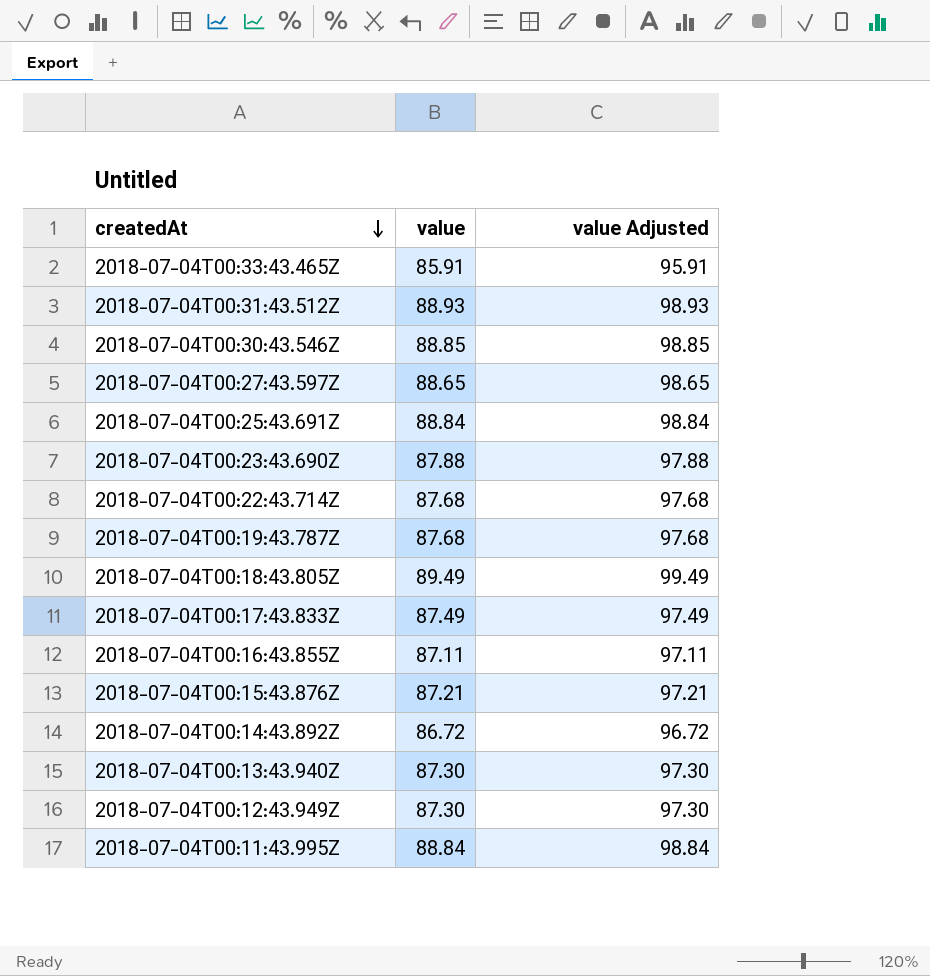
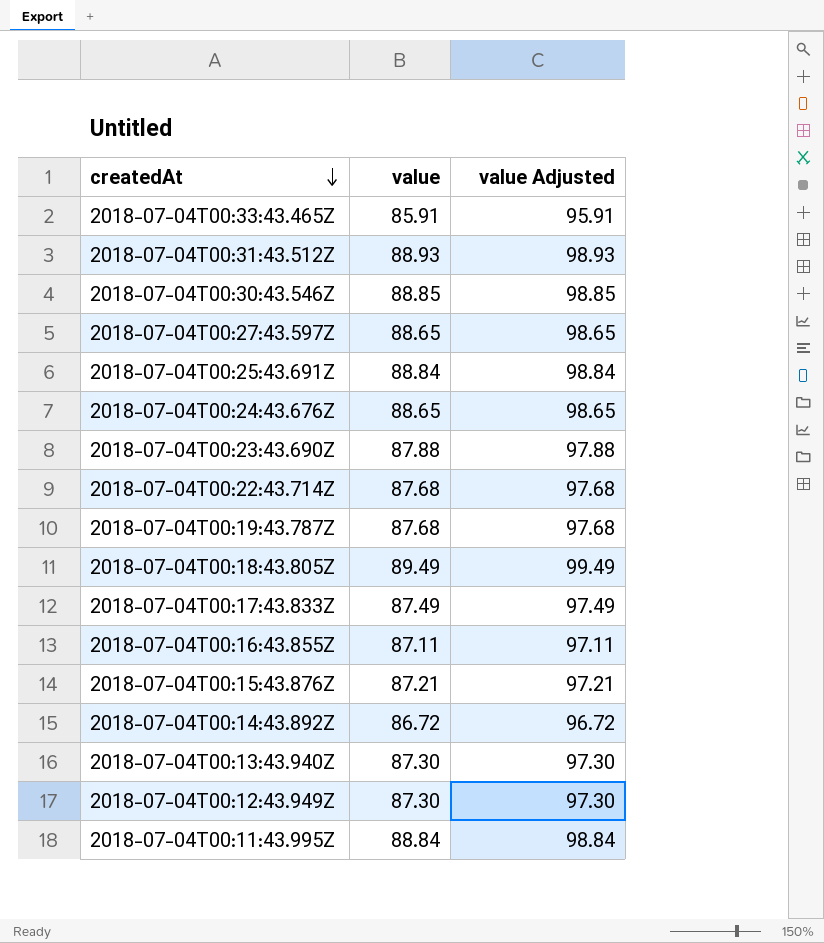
row 2018-07-04T00:24:43.676Z: none -> 88.65 | 98.65

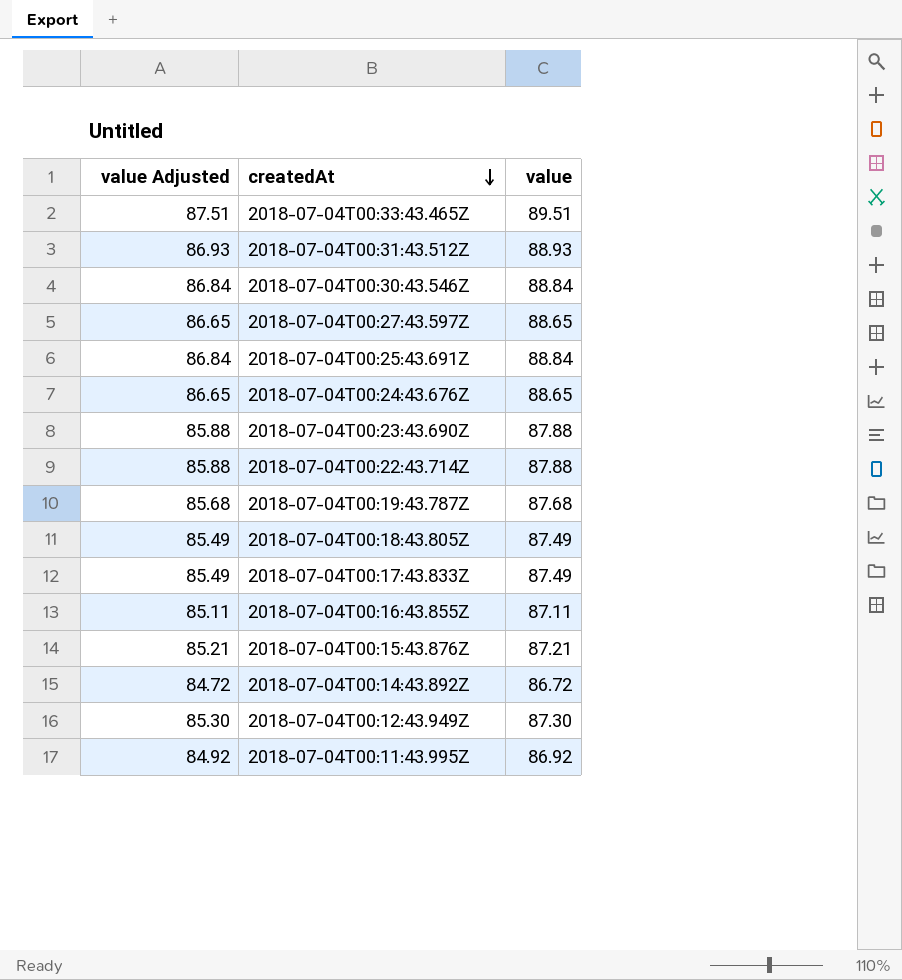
column value Adjusted | formula: [value] + 10 -> [value] - 2
column value Adjusted | position: 3 -> 1
row 2018-07-04T00:13:43.940Z: 87.30 | 97.30 -> none
2018-07-04T00:33:43.465Z | value: 85.91 -> 89.51
2018-07-04T00:30:43.546Z | value: 88.85 -> 88.84
2018-07-04T00:22:43.714Z | value: 87.68 -> 87.88
2018-07-04T00:18:43.805Z | value: 89.49 -> 87.49
2018-07-04T00:11:43.995Z | value: 88.84 -> 86.92

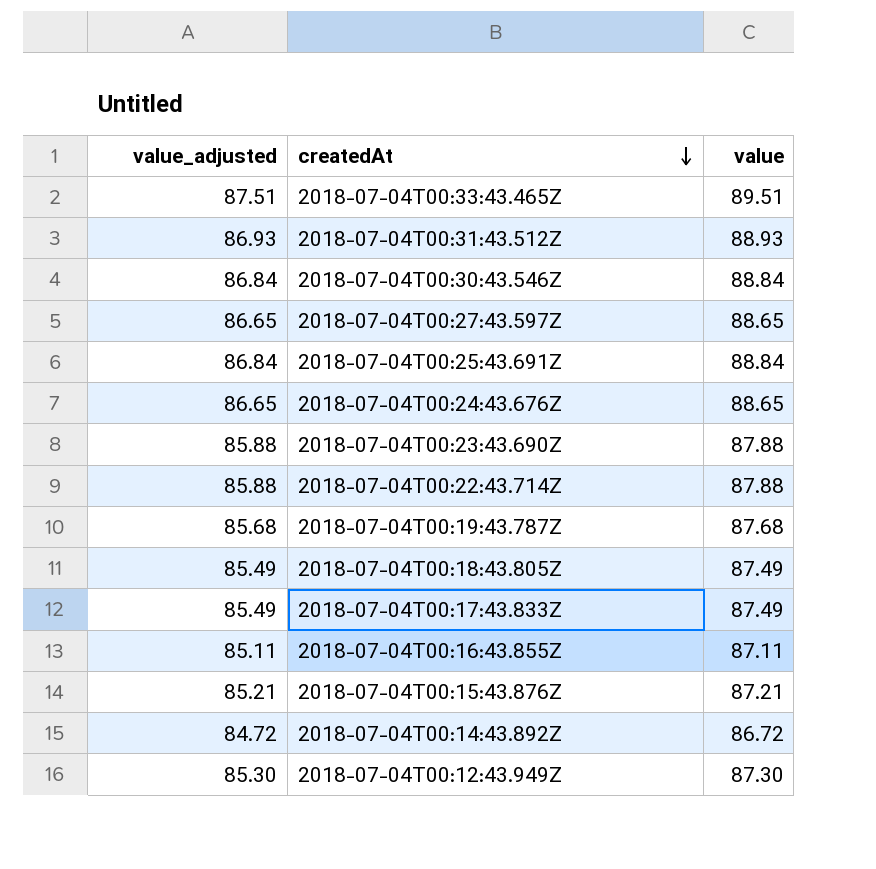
column name: value Adjusted -> value_adjusted
row 2018-07-04T00:11:43.995Z: 84.92 | 86.92 -> none

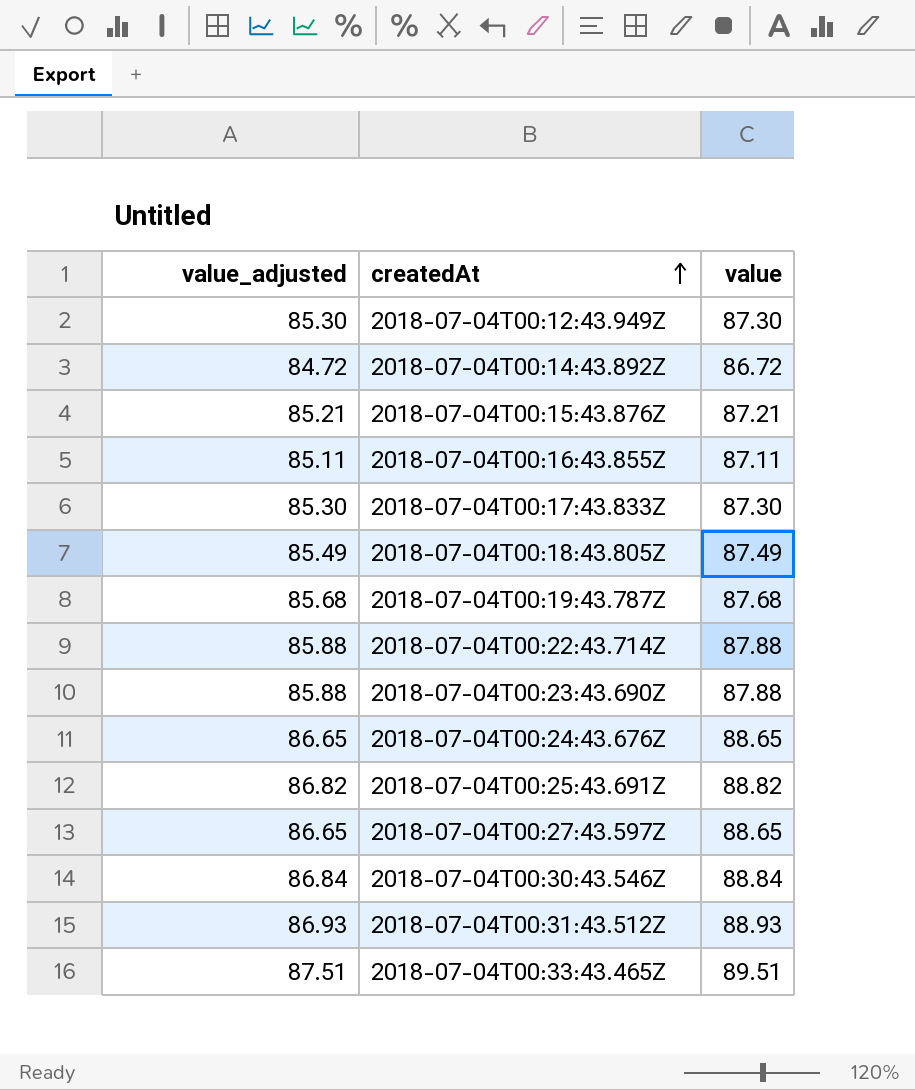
row order: createdAt descending -> createdAt ascending
2018-07-04T00:17:43.833Z | value_adjusted: 85.49 -> 85.30
2018-07-04T00:17:43.833Z | value: 87.49 -> 87.30
2018-07-04T00:25:43.691Z | value_adjusted: 86.84 -> 86.82
2018-07-04T00:25:43.691Z | value: 88.84 -> 88.82

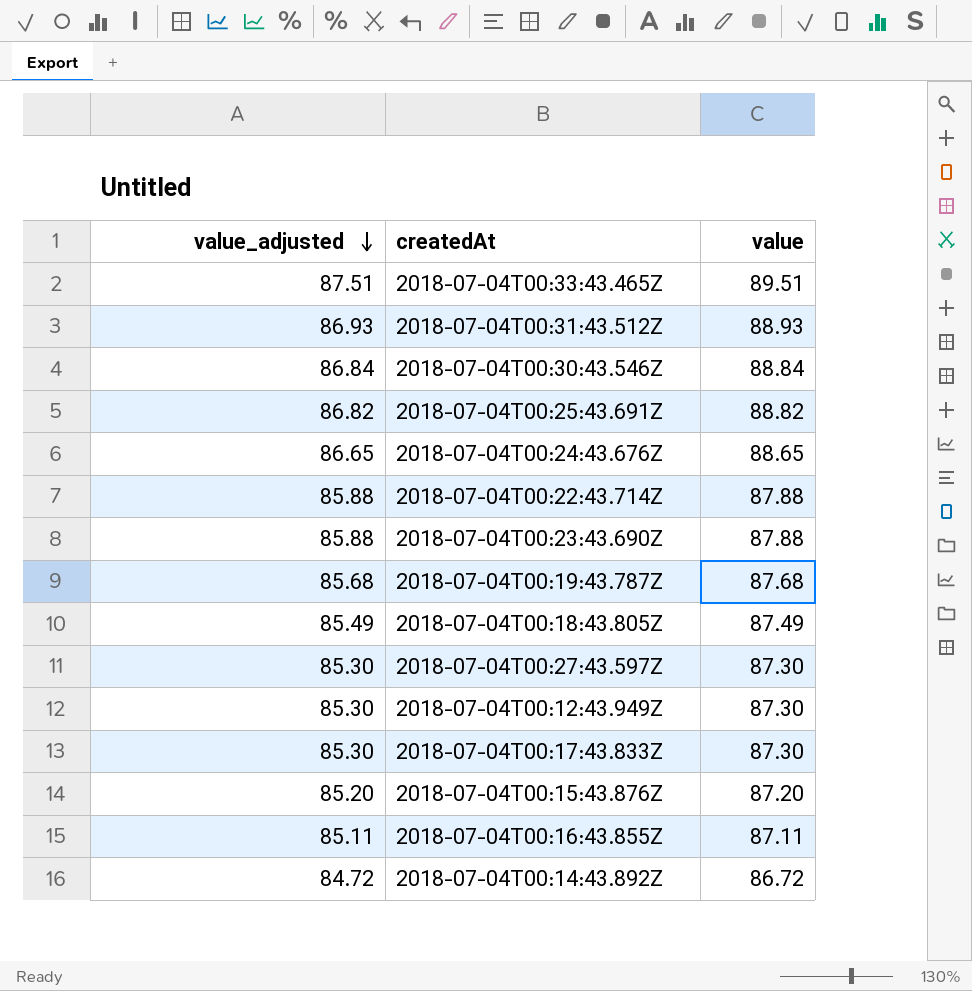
row order: createdAt ascending -> value_adjusted descending
2018-07-04T00:27:43.597Z | value_adjusted: 86.65 -> 85.30
2018-07-04T00:27:43.597Z | value: 88.65 -> 87.30
2018-07-04T00:15:43.876Z | value_adjusted: 85.21 -> 85.20
2018-07-04T00:15:43.876Z | value: 87.21 -> 87.20

